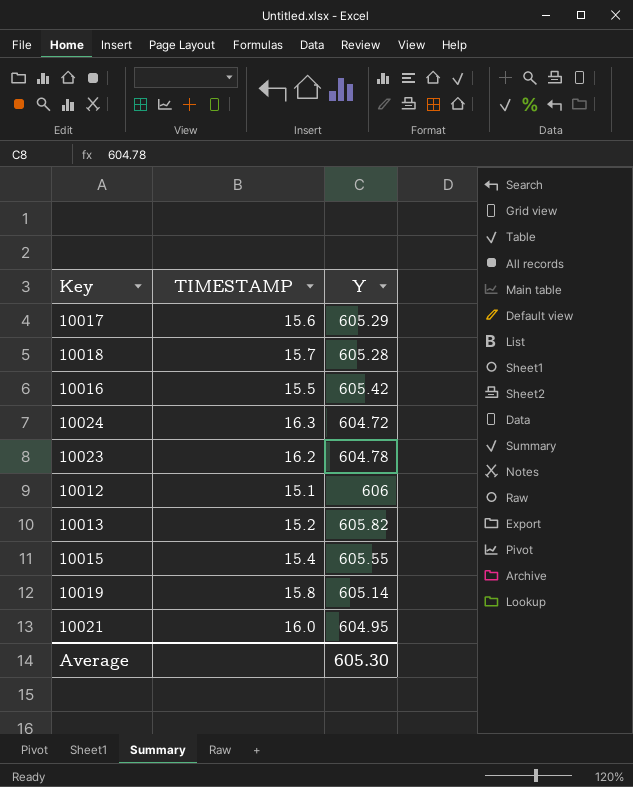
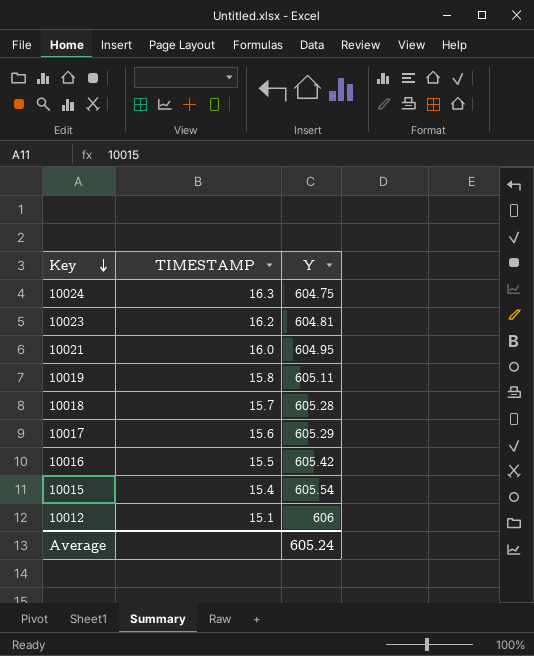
row order: none -> Key descending
row 10013: 15.2 | 605.82 -> none
10024 | Y: 604.72 -> 604.75
10023 | Y: 604.78 -> 604.81
10019 | Y: 605.14 -> 605.11
10015 | Y: 605.55 -> 605.54
Average | Y: 605.30 -> 605.24

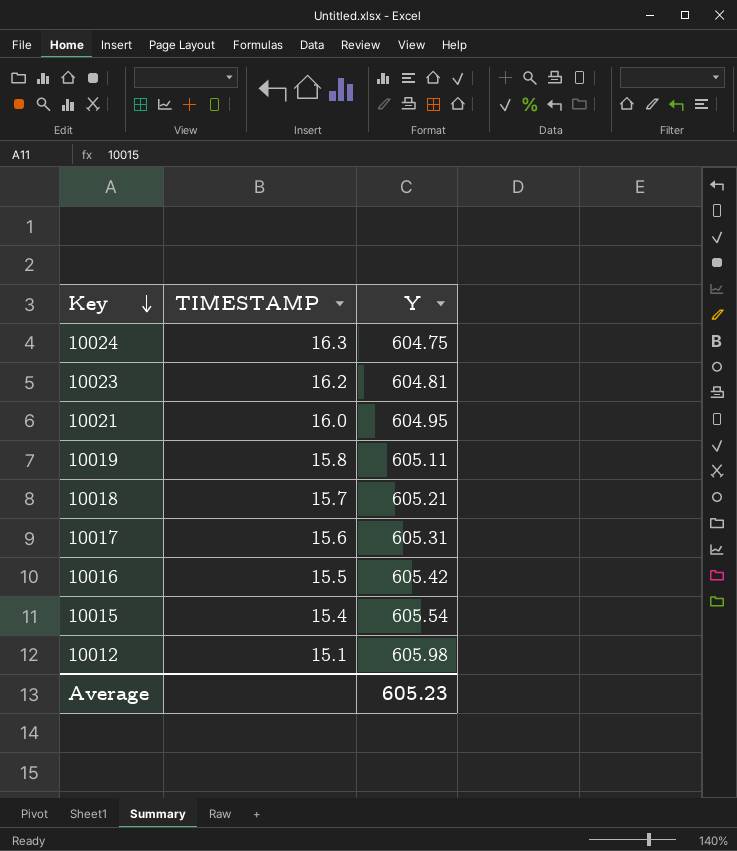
10018 | Y: 605.28 -> 605.21
10017 | Y: 605.29 -> 605.31
10012 | Y: 606 -> 605.98
Average | Y: 605.24 -> 605.23

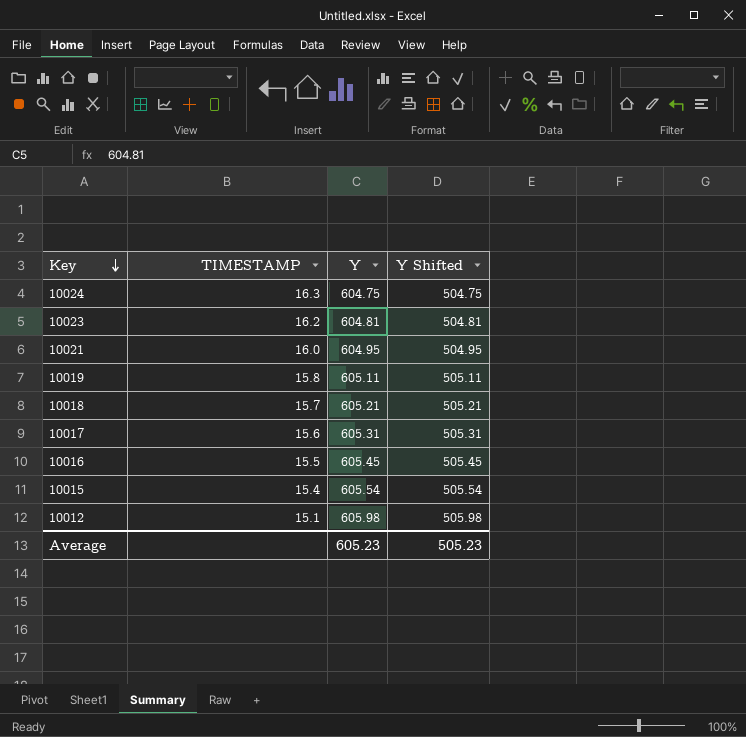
column Y Shifted | formula: none -> [Y] - 100
10016 | Y: 605.42 -> 605.45

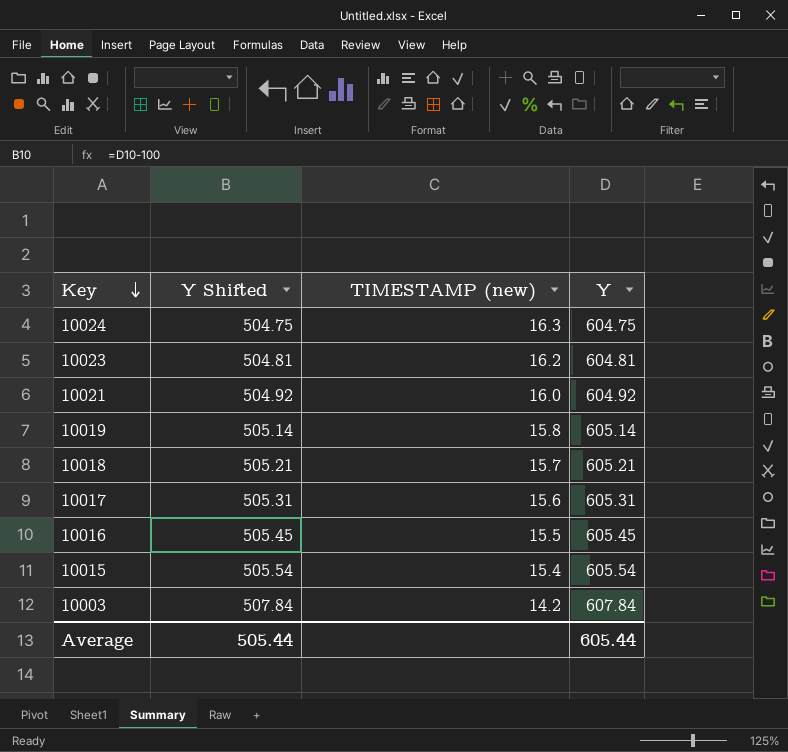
column Y Shifted | position: 4 -> 2
column name: TIMESTAMP -> TIMESTAMP (new)
row 10012: 15.1 | 605.98 | 505.98 -> none
10021 | Y Shifted: 504.95 -> 504.92
10021 | Y: 604.95 -> 604.92
10019 | Y Shifted: 505.11 -> 505.14
10019 | Y: 605.11 -> 605.14
row 10003: none -> 507.84 | 14.2 | 607.84
Average | Y Shifted: 505.23 -> 505.44
Average | Y: 605.23 -> 605.44

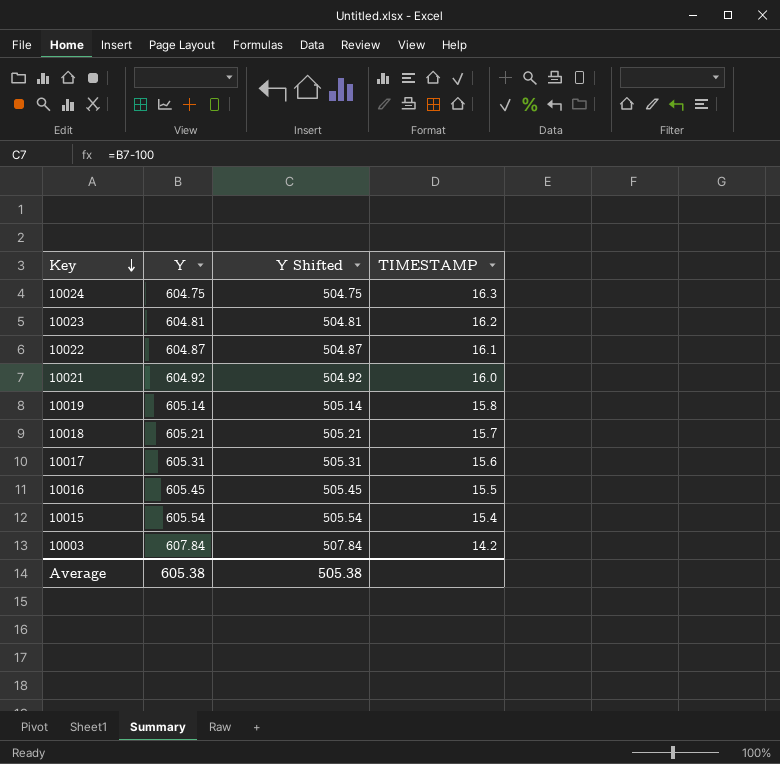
column Y | position: 4 -> 2
column name: TIMESTAMP (new) -> TIMESTAMP
row 10022: none -> 604.87 | 504.87 | 16.1
Average | Y: 605.44 -> 605.38
Average | Y Shifted: 505.44 -> 505.38

